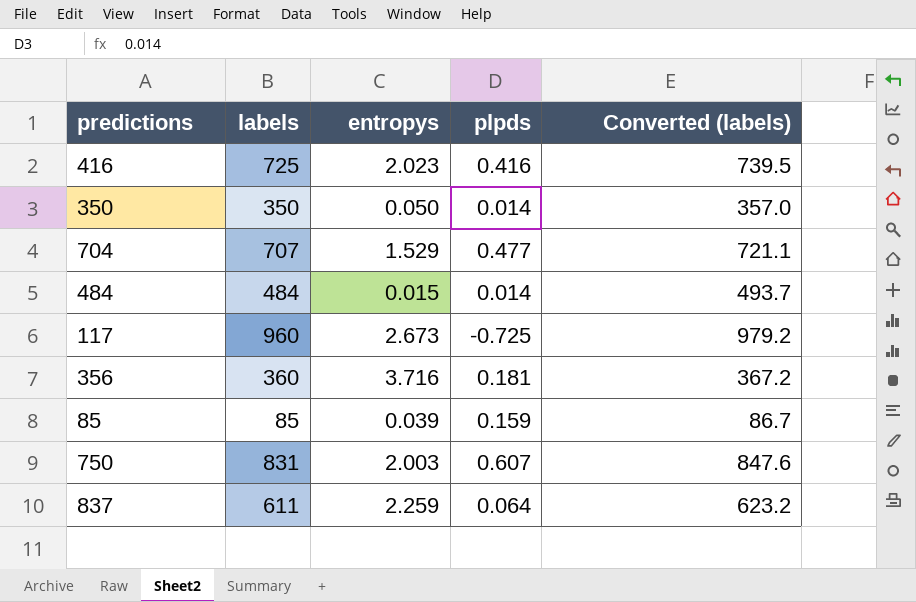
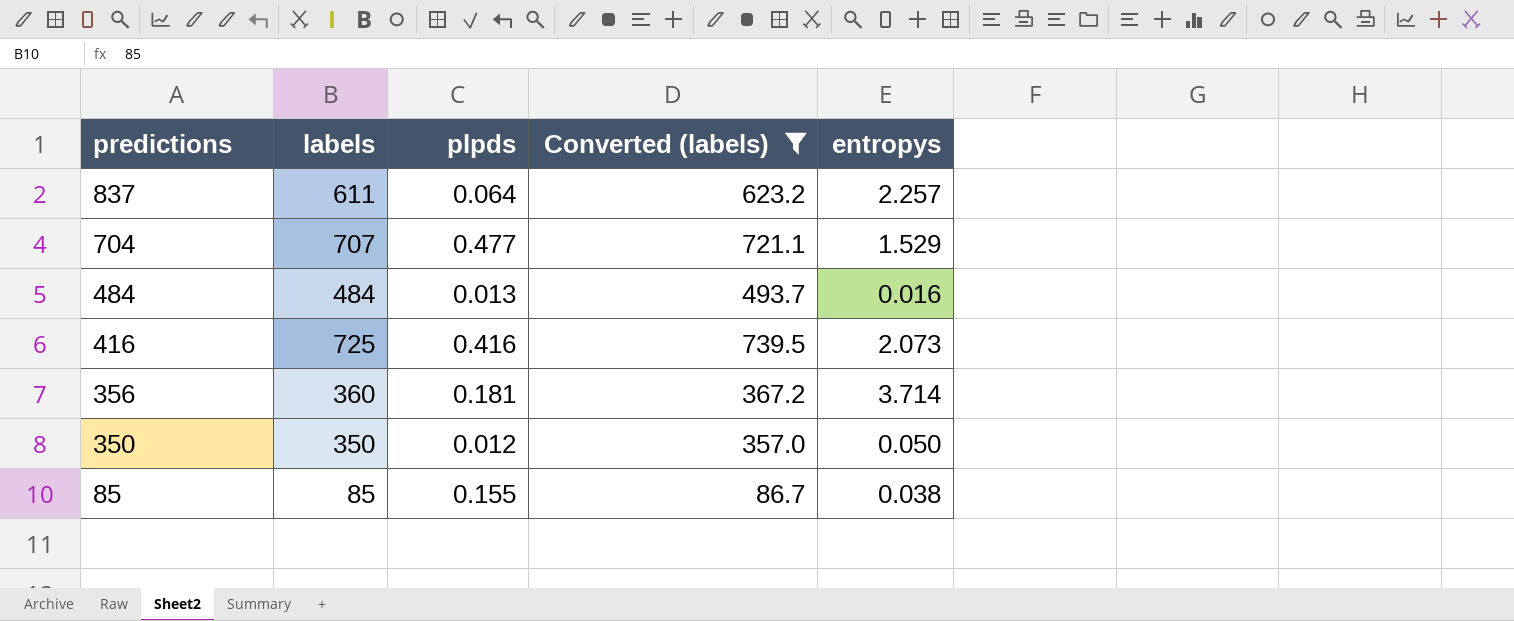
filter: none -> Converted (labels) <= 739.5
row order: none -> predictions descending
column entropys | position: 3 -> 5
837 | entropys: 2.259 -> 2.257
484 | plpds: 0.014 -> 0.013
484 | entropys: 0.015 -> 0.016
416 | entropys: 2.023 -> 2.073
356 | entropys: 3.716 -> 3.714
350 | plpds: 0.014 -> 0.012
85 | plpds: 0.159 -> 0.155
85 | entropys: 0.039 -> 0.038

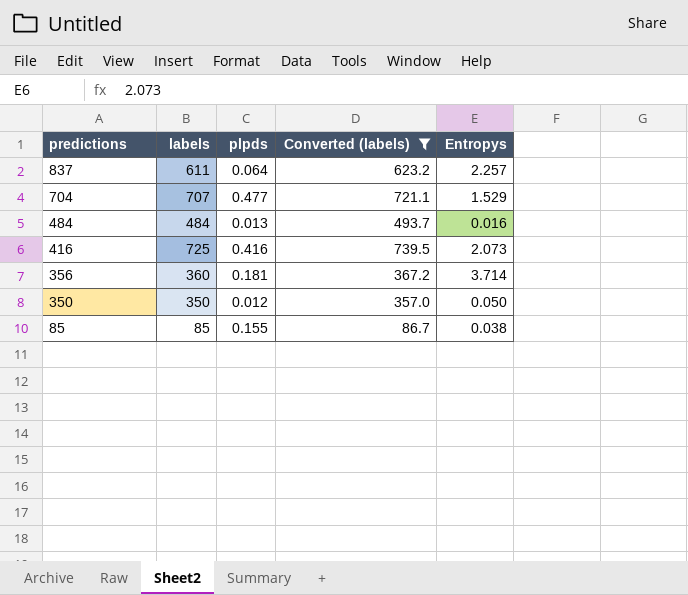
column name: entropys -> Entropys

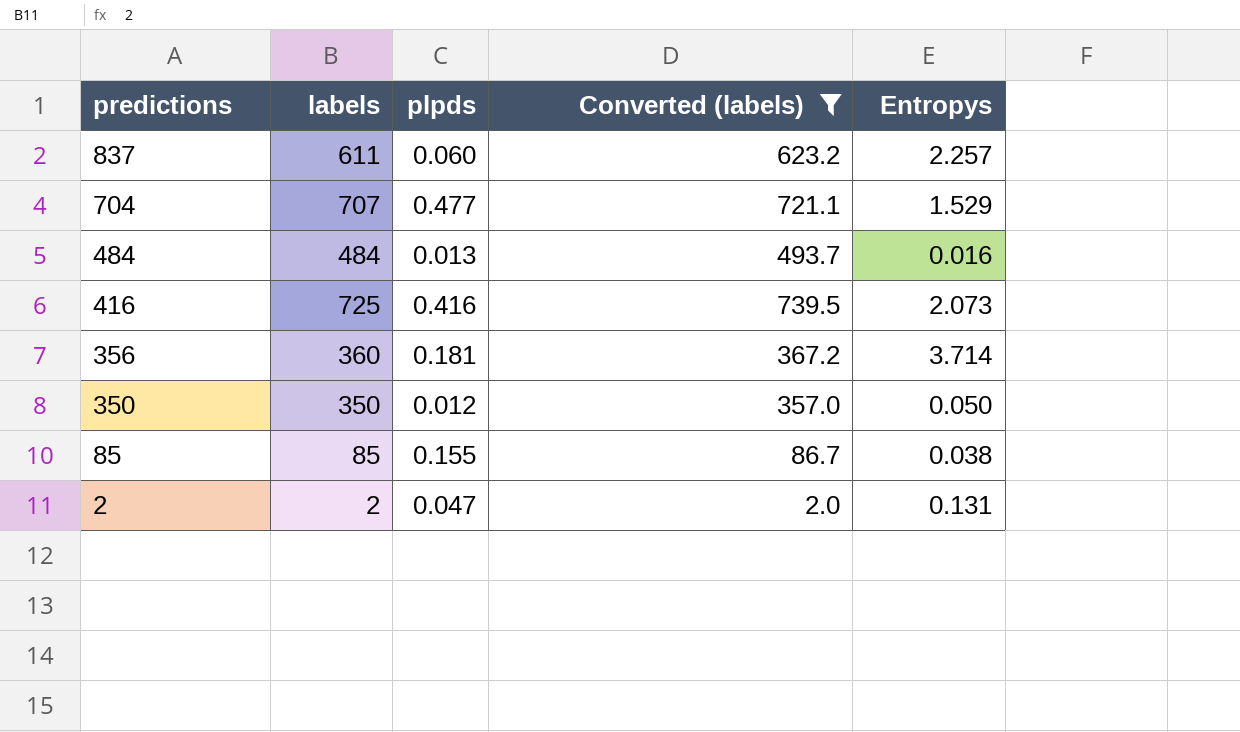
837 | plpds: 0.064 -> 0.060
row 2: none -> 2 | 0.047 | 2.0 | 0.131

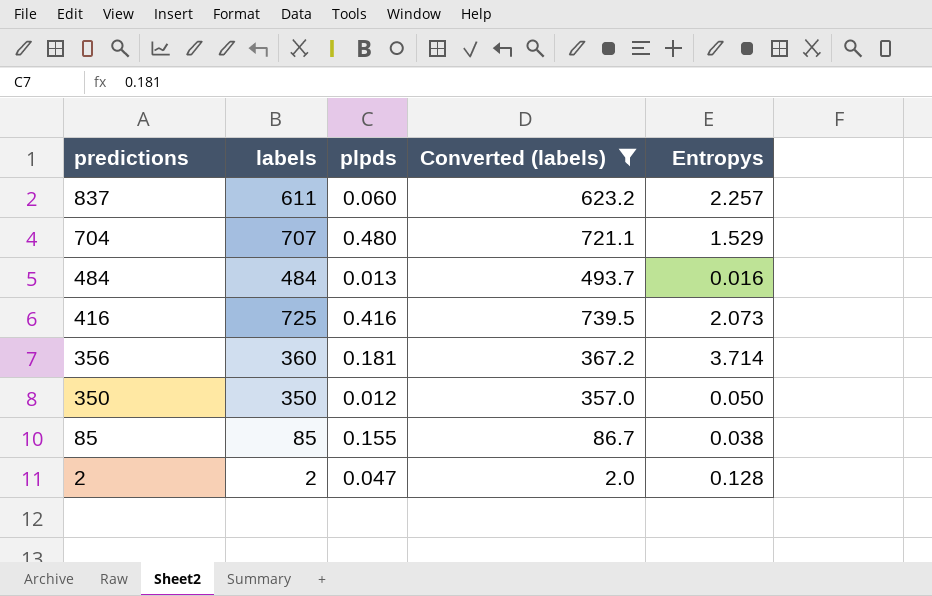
704 | plpds: 0.477 -> 0.480
2 | Entropys: 0.131 -> 0.128

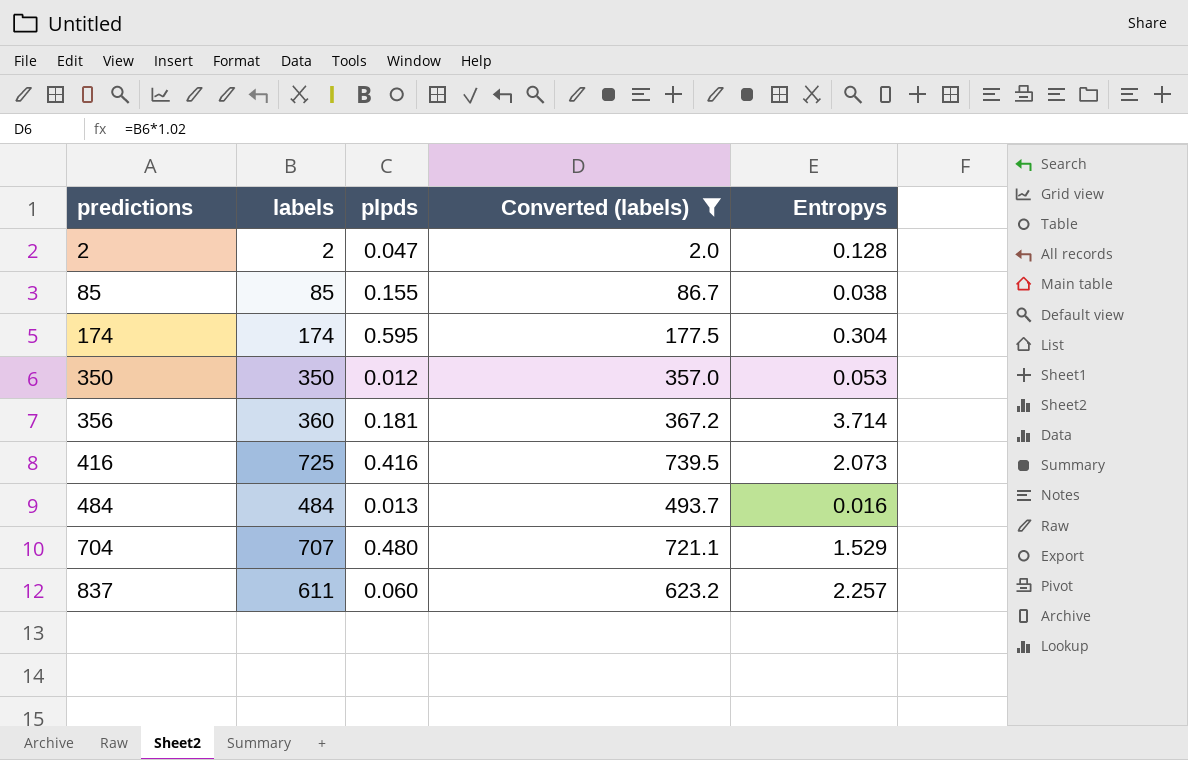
row order: predictions descending -> predictions ascending
row 174: none -> 174 | 0.595 | 177.5 | 0.304
350 | Entropys: 0.050 -> 0.053

